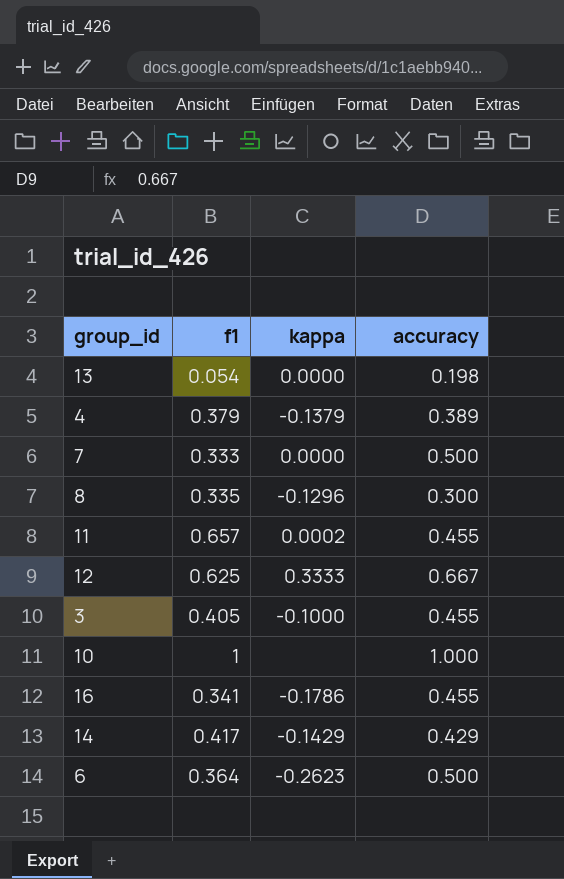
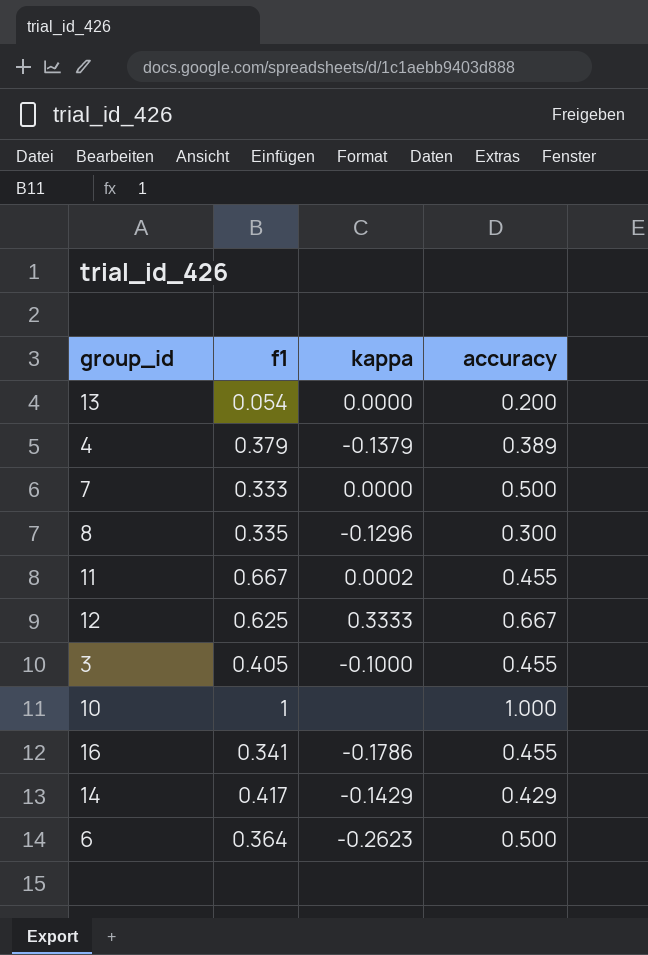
13 | accuracy: 0.198 -> 0.200
11 | f1: 0.657 -> 0.667

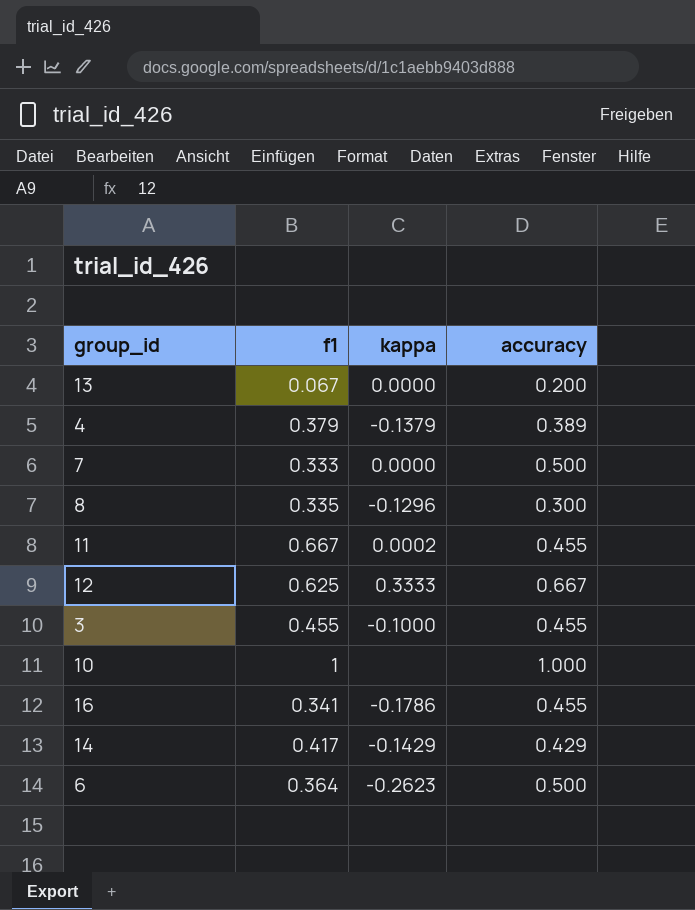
13 | f1: 0.054 -> 0.067
3 | f1: 0.405 -> 0.455

